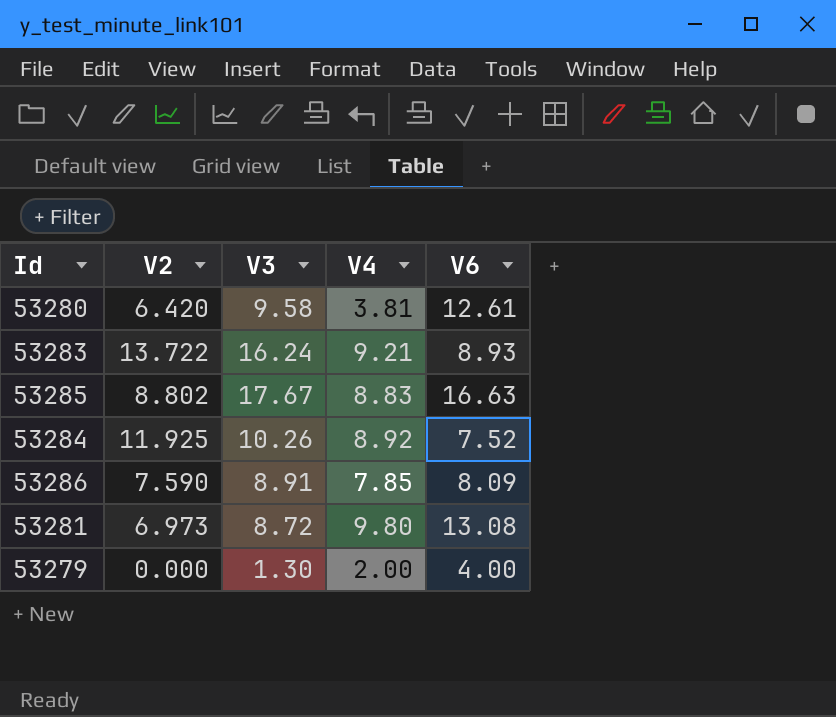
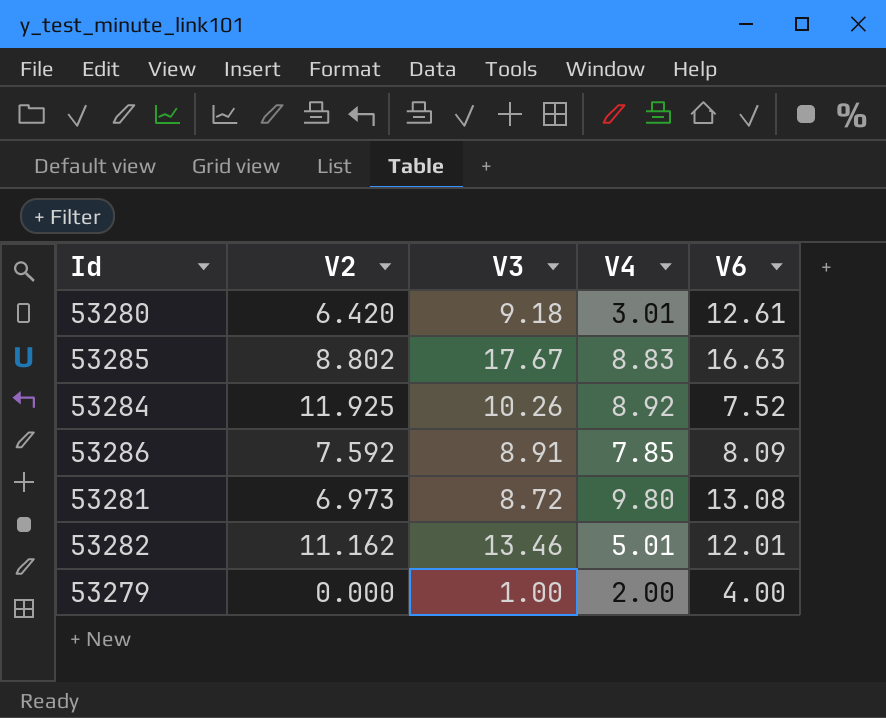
row 53283: 13.722 | 16.24 | 9.21 | 8.93 -> none
53280 | V3: 9.58 -> 9.18
53280 | V4: 3.81 -> 3.01
53286 | V2: 7.590 -> 7.592
row 53282: none -> 11.162 | 13.46 | 5.01 | 12.01
53279 | V3: 1.30 -> 1.00

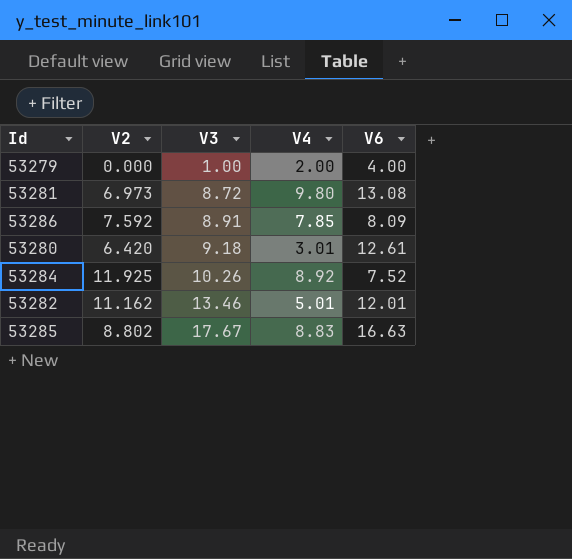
row order: none -> V3 ascending

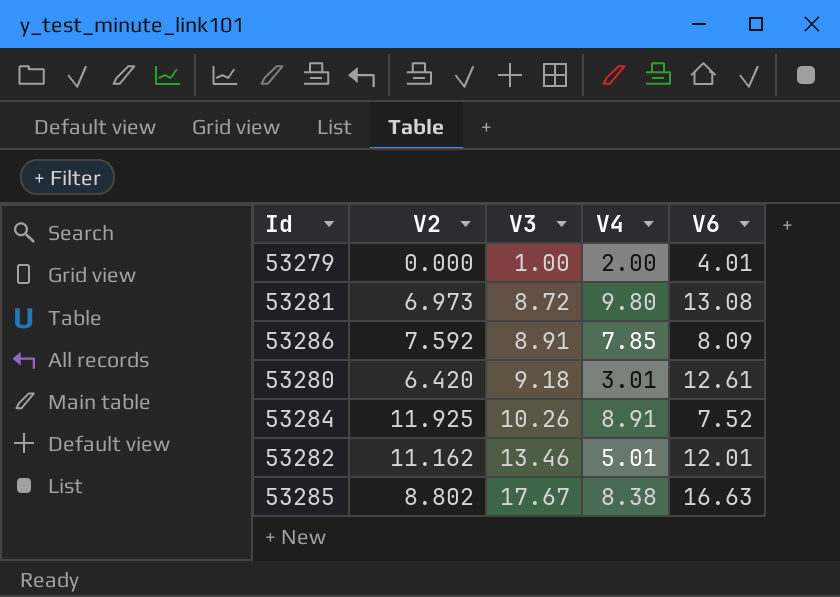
53279 | V6: 4.00 -> 4.01
53284 | V4: 8.92 -> 8.91
53285 | V4: 8.83 -> 8.38

